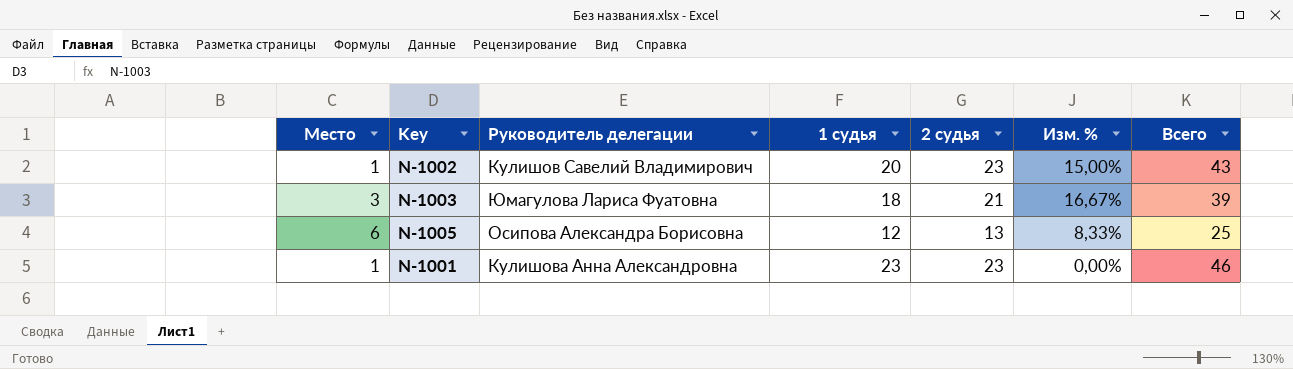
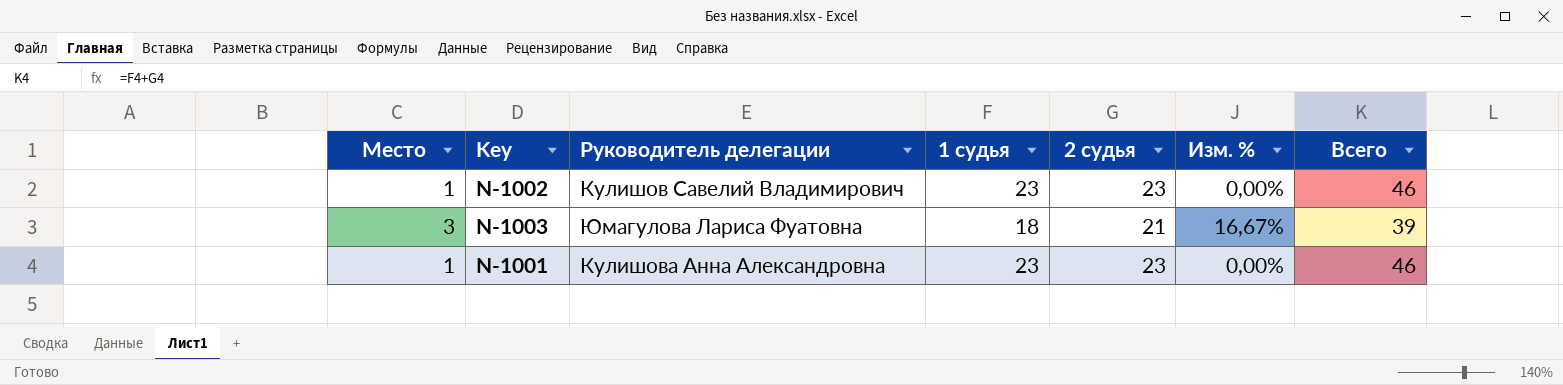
row N-1005: 6 | Осипова Александра Борисовна | 12 | 13 | 8,33% | 25 -> none
N-1002 | 1 судья: 20 -> 23
N-1002 | Изм. %: 15,00% -> 0,00%
N-1002 | Всего: 43 -> 46

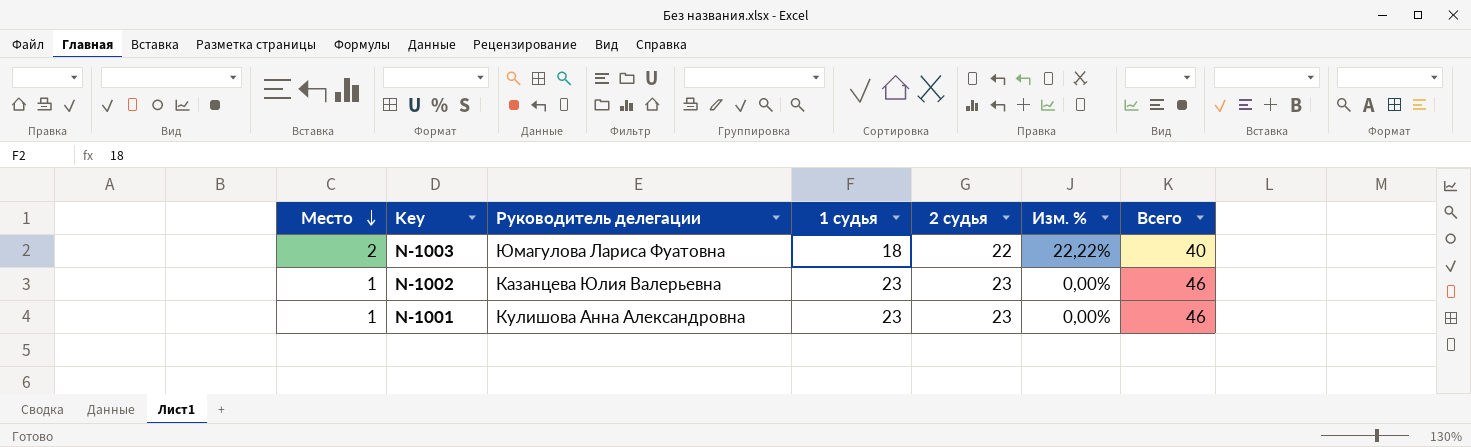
row order: none -> Место descending
N-1003 | Место: 3 -> 2
N-1003 | 2 судья: 21 -> 22
N-1003 | Изм. %: 16,67% -> 22,22%
N-1003 | Всего: 39 -> 40
N-1002 | Руководитель делегации: Кулишов Савелий Владимирович -> Казанцева Юлия Валерьевна

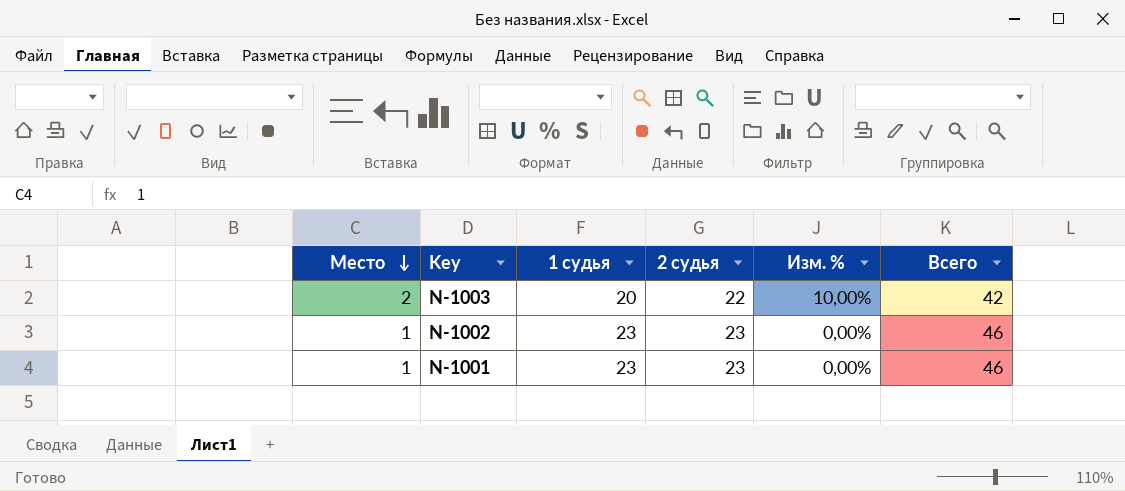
column Руководитель делегации | position: 3 -> none
N-1003 | 1 судья: 18 -> 20
N-1003 | Изм. %: 22,22% -> 10,00%
N-1003 | Всего: 40 -> 42

